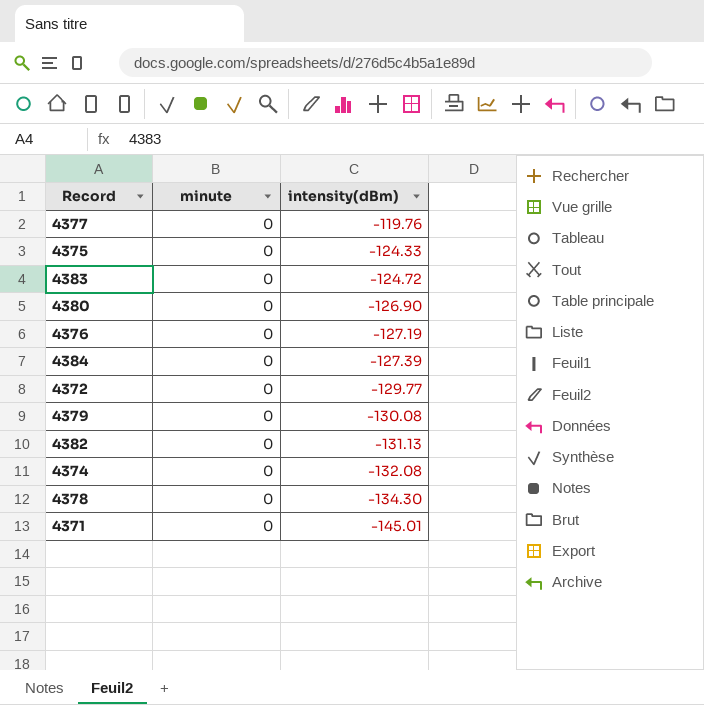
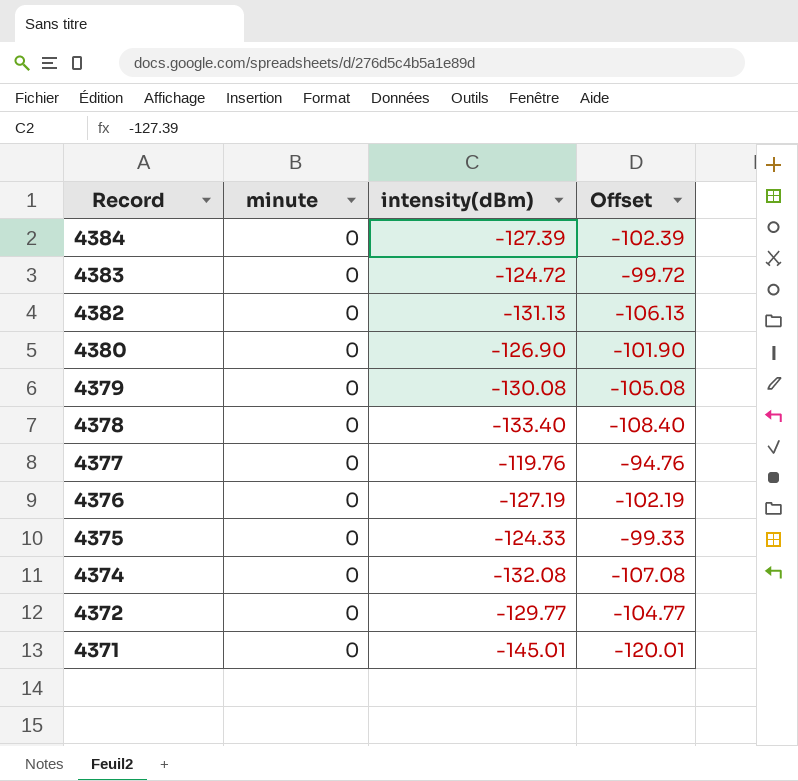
row order: intensity(dBm) descending -> Record descending
column Offset | formula: none -> [intensity(dBm)] + 25
4378 | intensity(dBm): -134.30 -> -133.40

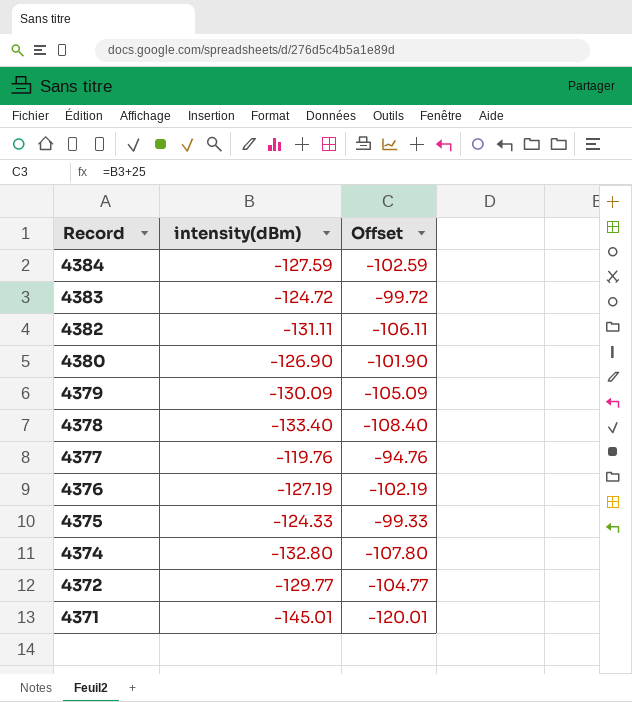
column minute | position: 2 -> none
4384 | intensity(dBm): -127.39 -> -127.59
4384 | Offset: -102.39 -> -102.59
4382 | intensity(dBm): -131.13 -> -131.11
4382 | Offset: -106.13 -> -106.11
4379 | intensity(dBm): -130.08 -> -130.09
4379 | Offset: -105.08 -> -105.09
4374 | intensity(dBm): -132.08 -> -132.80
4374 | Offset: -107.08 -> -107.80

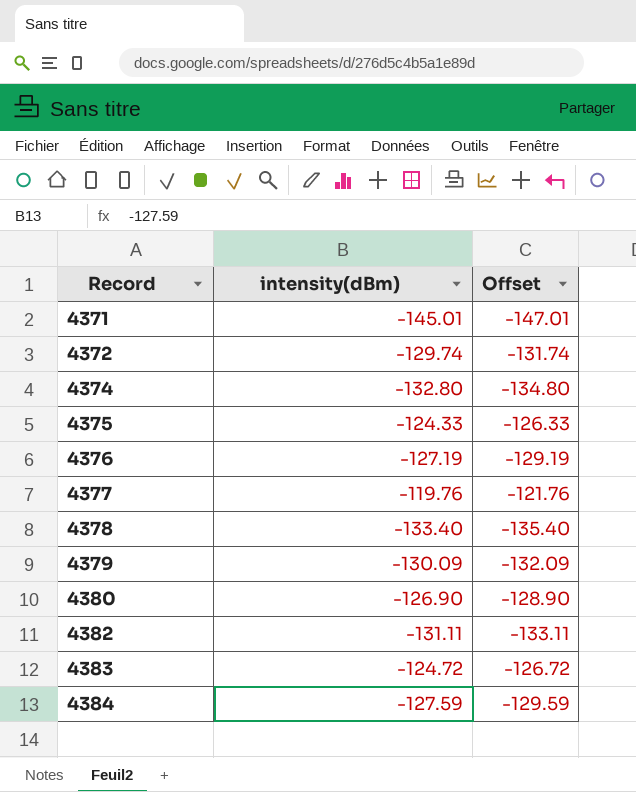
row order: Record descending -> Record ascending
column Offset | formula: [intensity(dBm)] + 25 -> [intensity(dBm)] - 2
4372 | intensity(dBm): -129.77 -> -129.74

